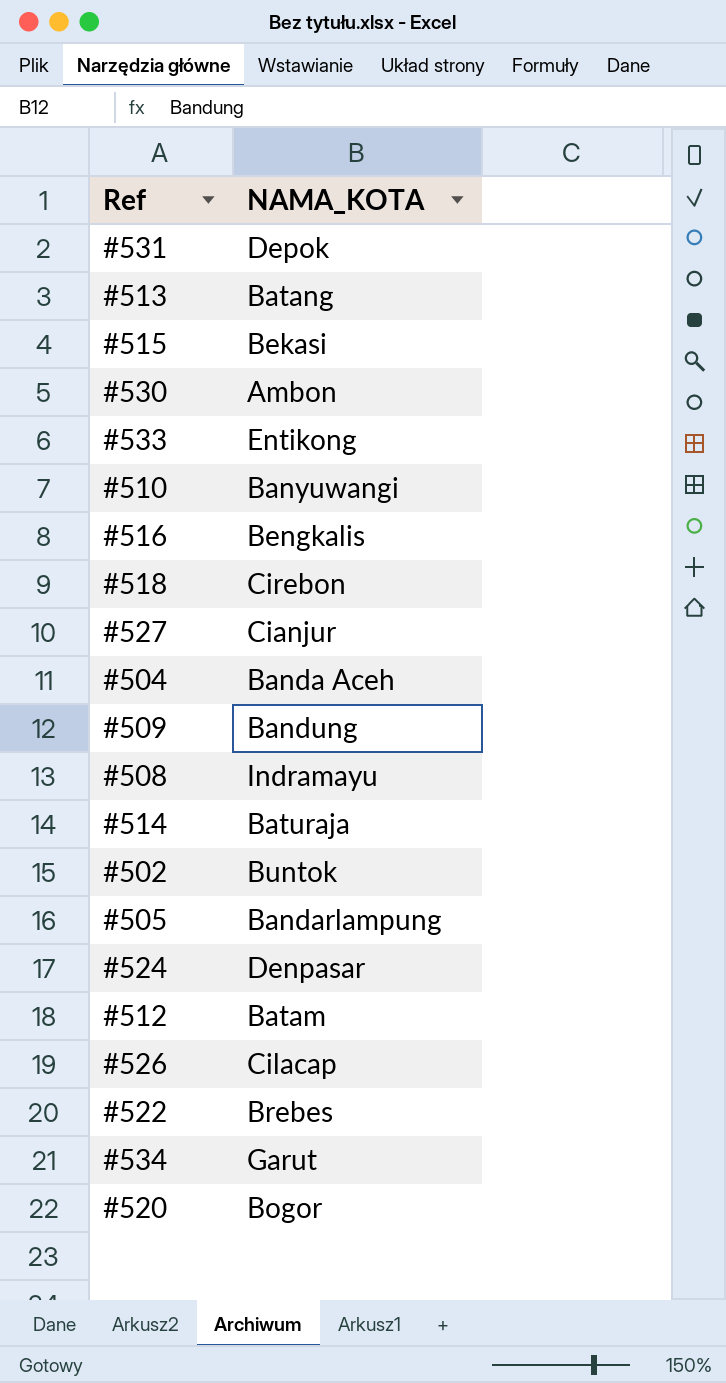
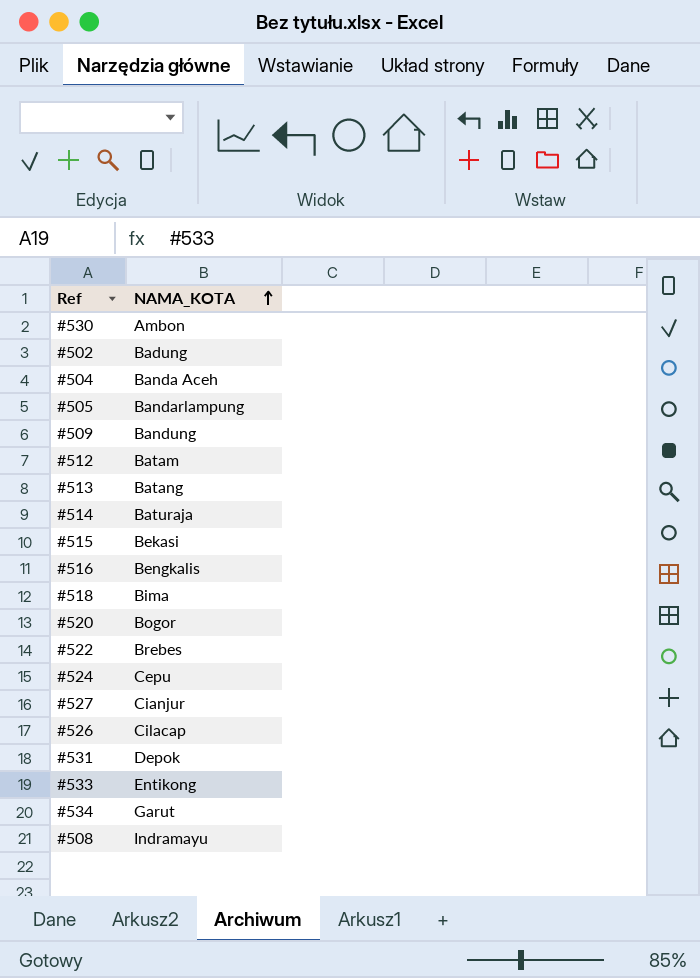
row order: none -> NAMA_KOTA ascending
row #510: Banyuwangi -> none
#502 | NAMA_KOTA: Buntok -> Badung
#518 | NAMA_KOTA: Cirebon -> Bima
#524 | NAMA_KOTA: Denpasar -> Cepu

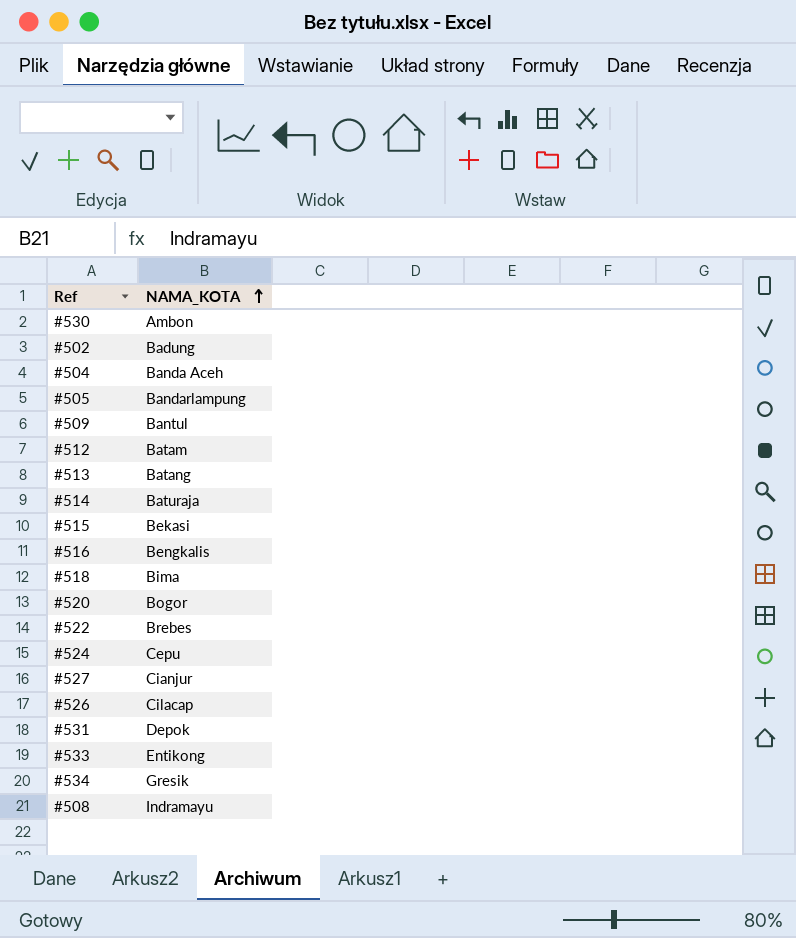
#509 | NAMA_KOTA: Bandung -> Bantul
#534 | NAMA_KOTA: Garut -> Gresik

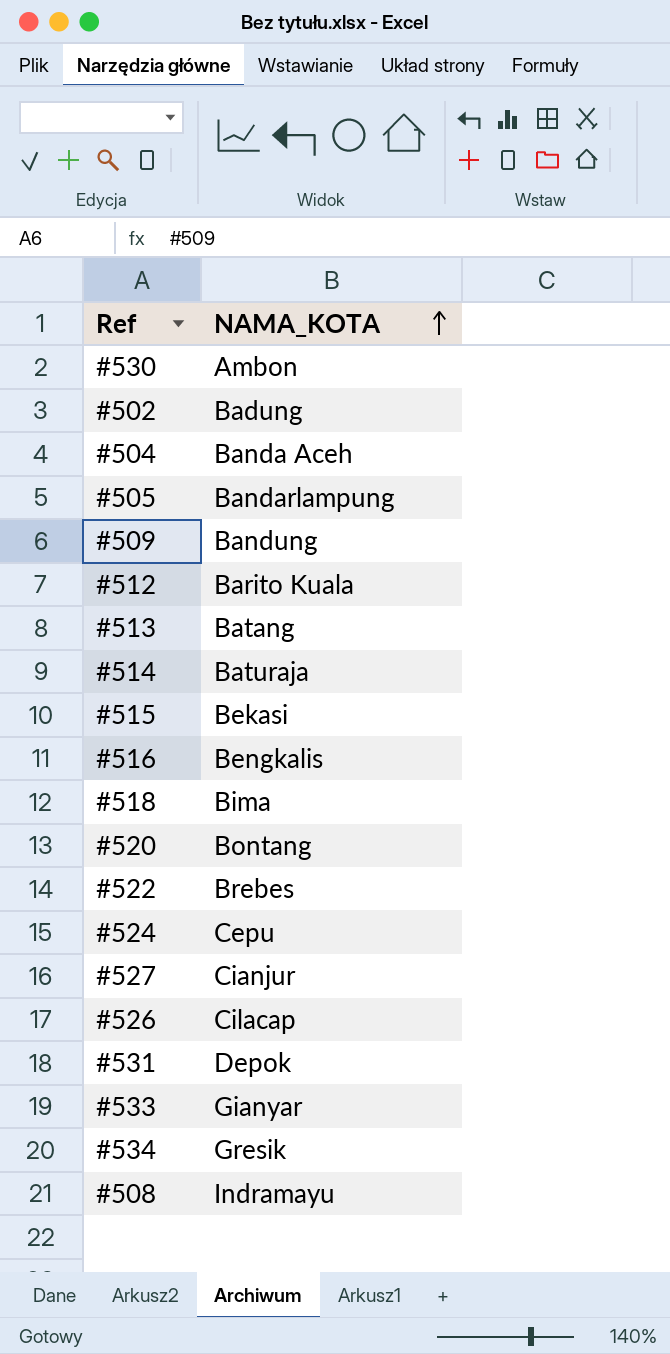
#509 | NAMA_KOTA: Bantul -> Bandung
#512 | NAMA_KOTA: Batam -> Barito Kuala
#520 | NAMA_KOTA: Bogor -> Bontang
#533 | NAMA_KOTA: Entikong -> Gianyar

